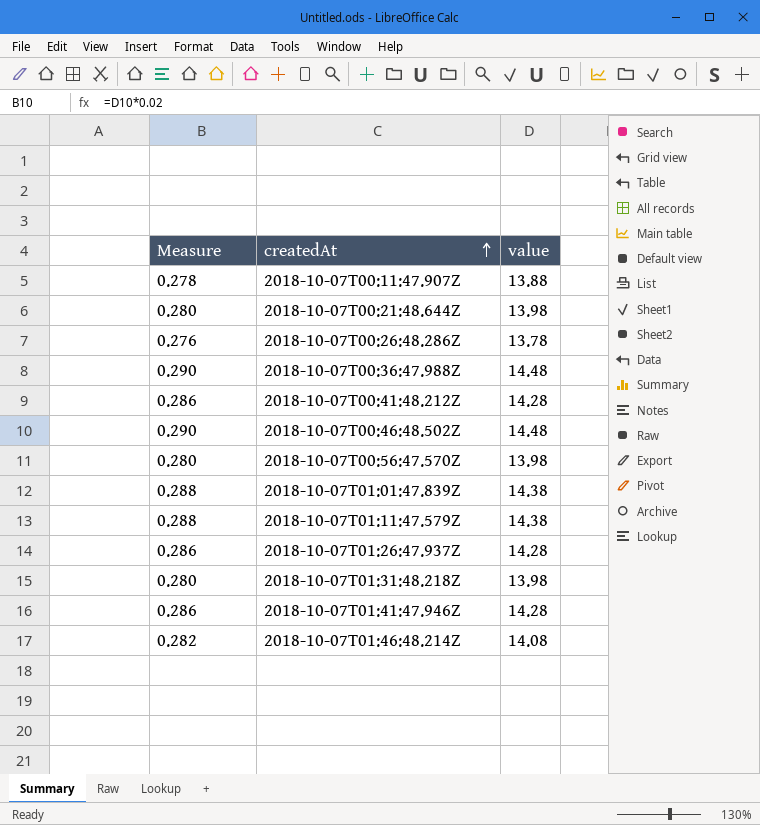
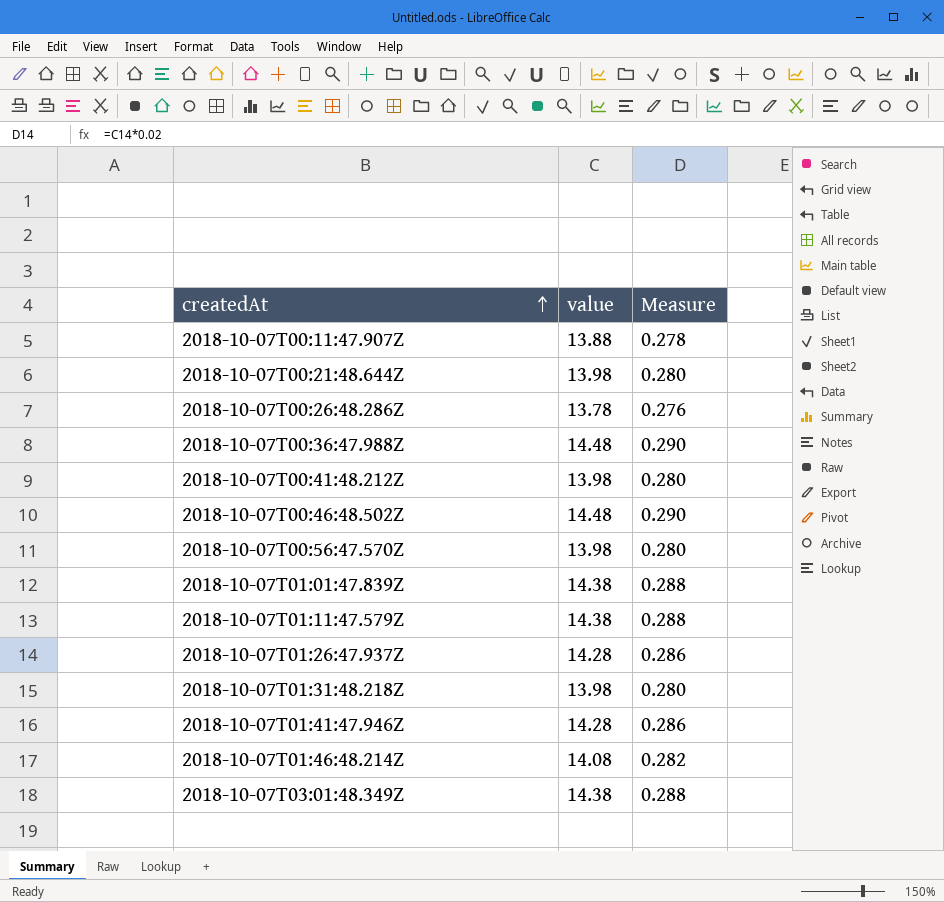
column Measure | position: 1 -> 3
2018-10-07T00:41:48.212Z | value: 14.28 -> 13.98
2018-10-07T00:41:48.212Z | Measure: 0.286 -> 0.280
row 2018-10-07T03:01:48.349Z: none -> 14.38 | 0.288

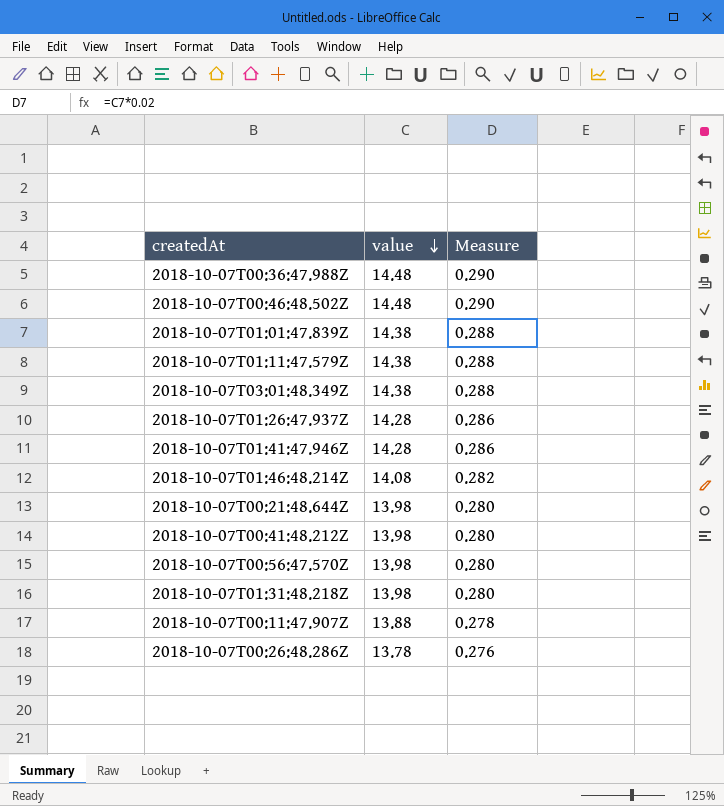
row order: createdAt ascending -> value descending

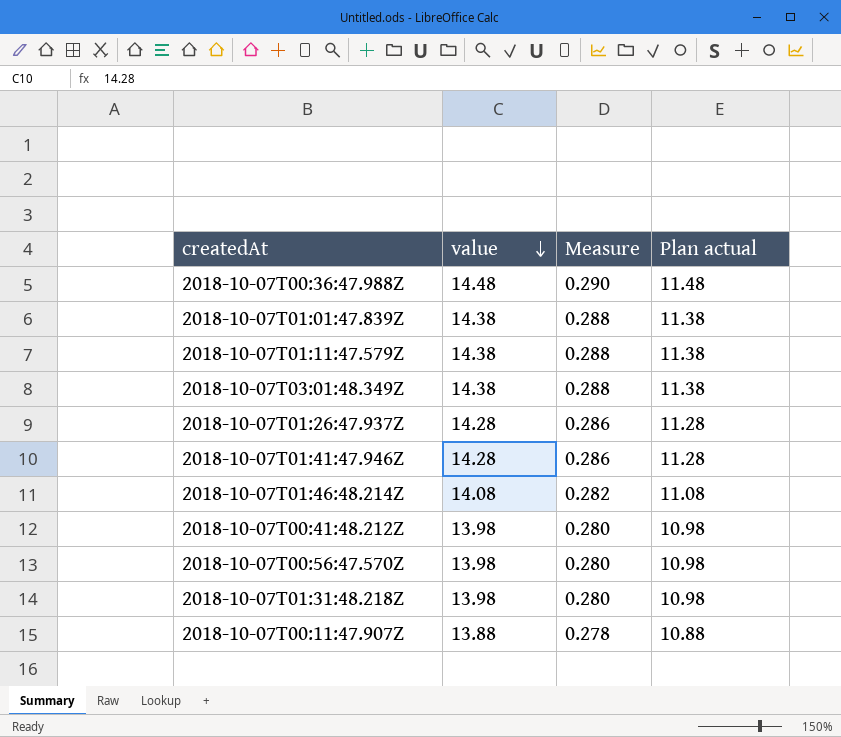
column Plan actual | formula: none -> [value] - 3
row 2018-10-07T00:46:48.502Z: 14.48 | 0.290 -> none
row 2018-10-07T00:21:48.644Z: 13.98 | 0.280 -> none
row 2018-10-07T00:26:48.286Z: 13.78 | 0.276 -> none

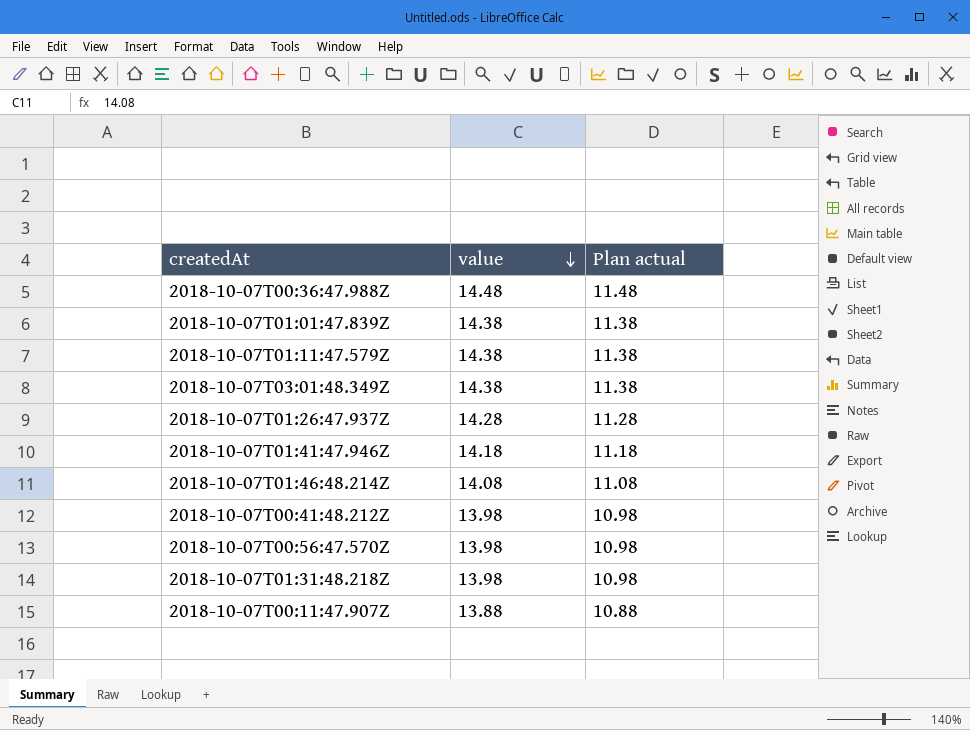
column Measure | formula: [value] * 0.02 -> none
2018-10-07T01:41:47.946Z | value: 14.28 -> 14.18
2018-10-07T01:41:47.946Z | Plan actual: 11.28 -> 11.18

